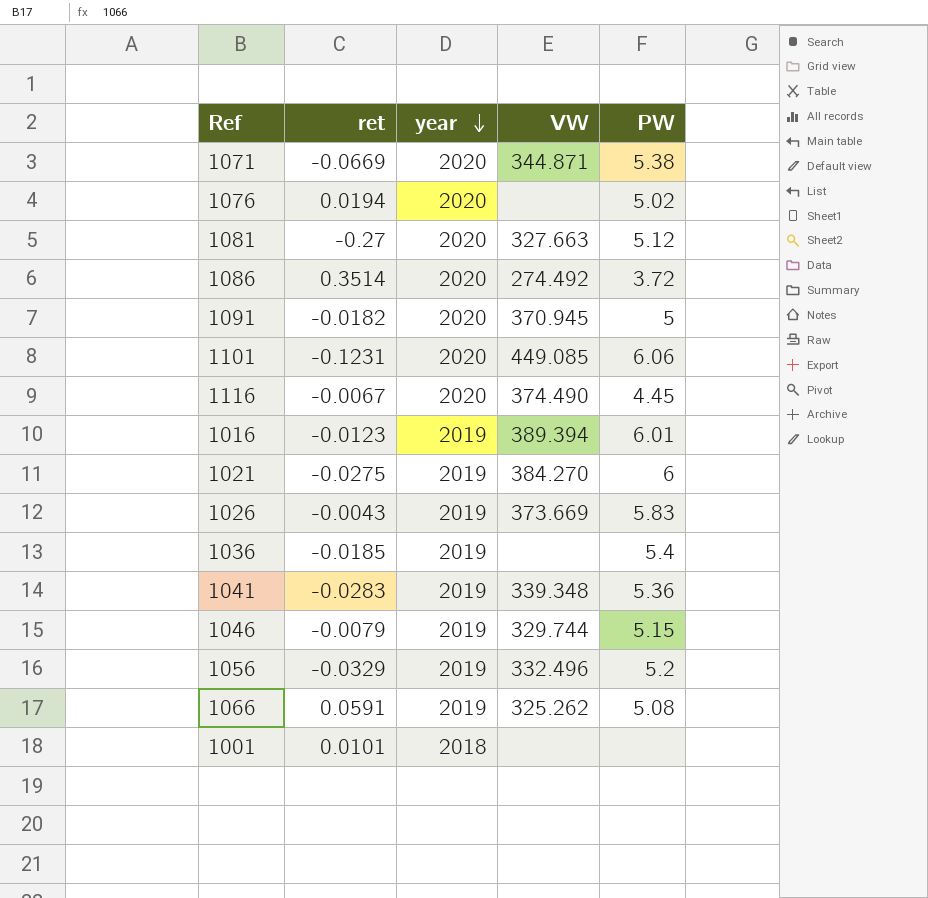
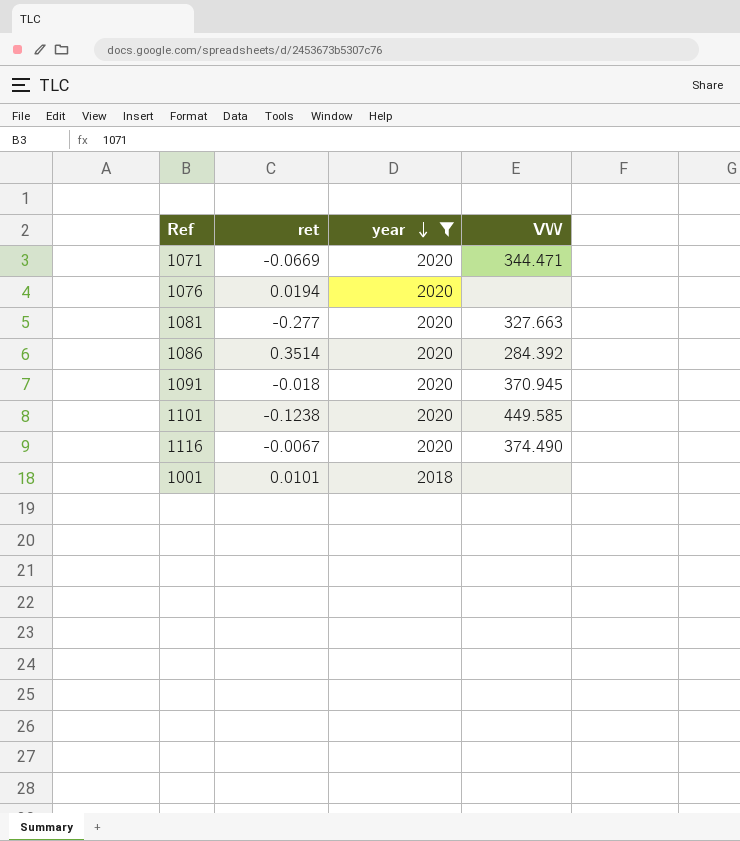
filter: none -> year != 2019
column PW | position: 5 -> none
1071 | VW: 344.871 -> 344.471
1081 | ret: -0.27 -> -0.277
1086 | VW: 274.492 -> 284.392
1091 | ret: -0.0182 -> -0.018
1101 | ret: -0.1231 -> -0.1238
1101 | VW: 449.085 -> 449.585

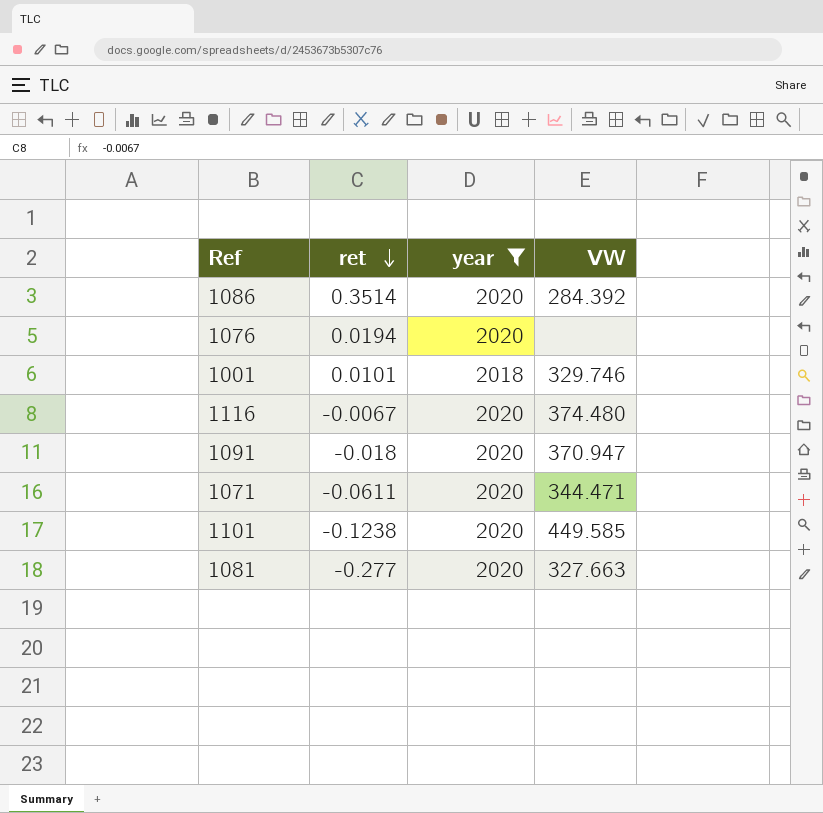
row order: year descending -> ret descending
1001 | VW: none -> 329.746
1116 | VW: 374.490 -> 374.480
1091 | VW: 370.945 -> 370.947
1071 | ret: -0.0669 -> -0.0611

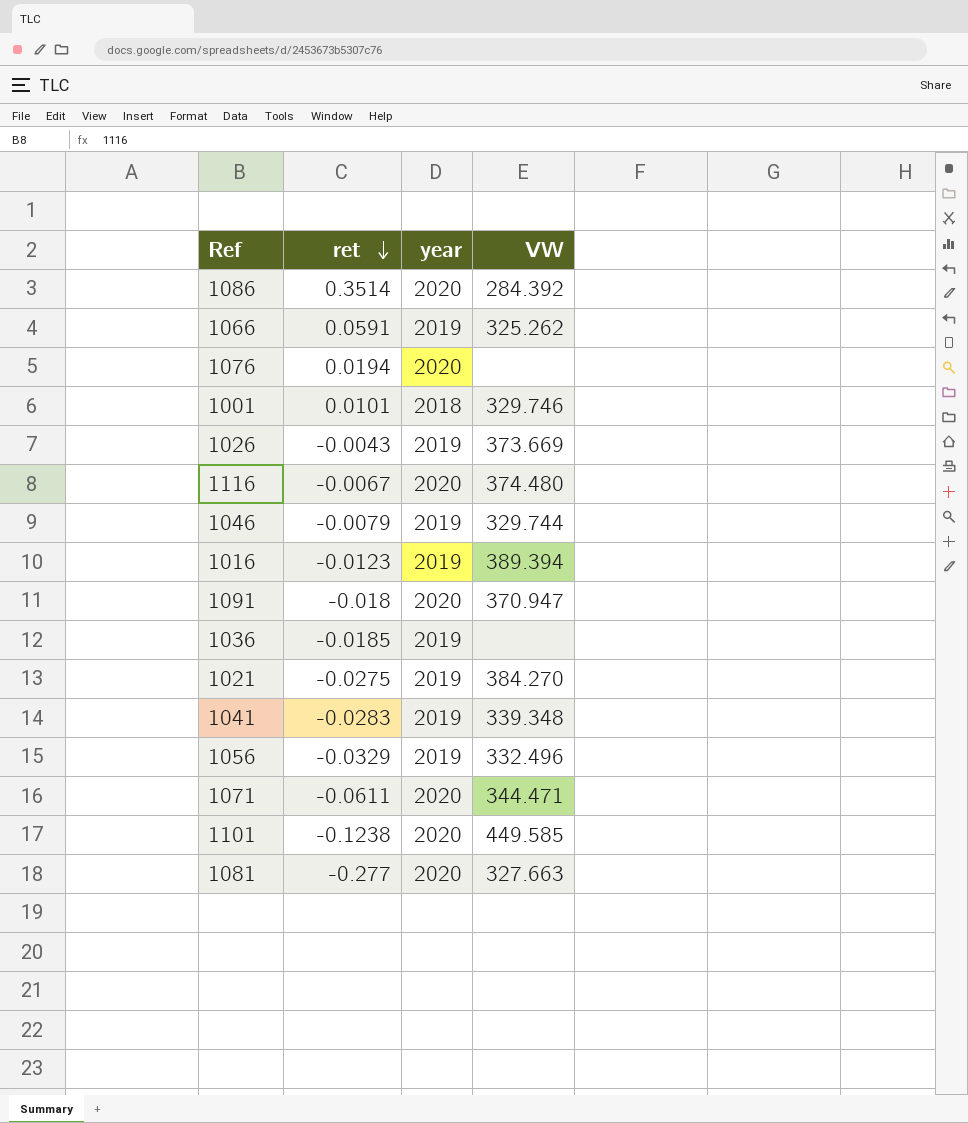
filter: year != 2019 -> none

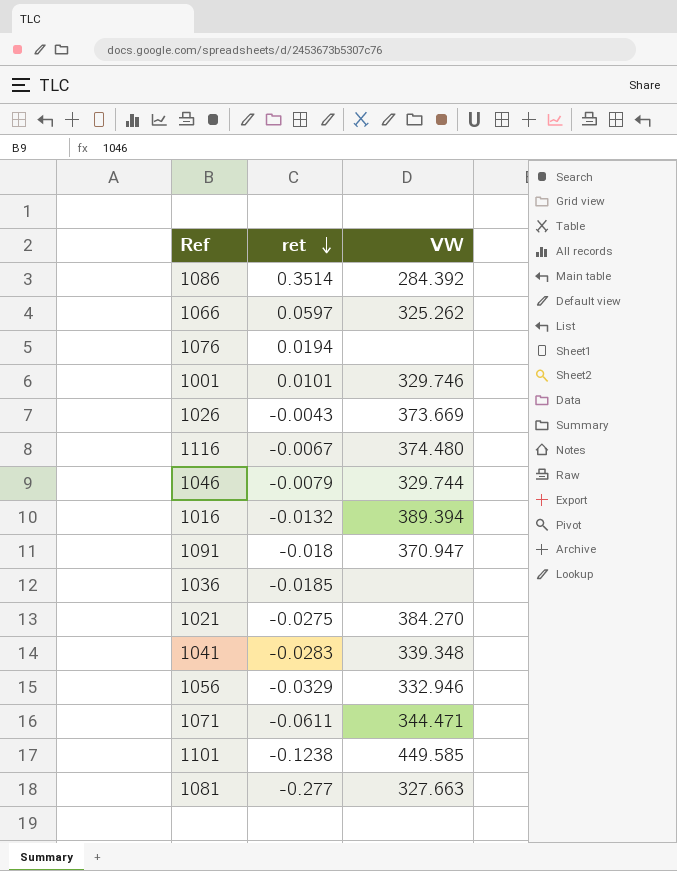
column year | position: 3 -> none
1066 | ret: 0.0591 -> 0.0597
1016 | ret: -0.0123 -> -0.0132
1056 | VW: 332.496 -> 332.946

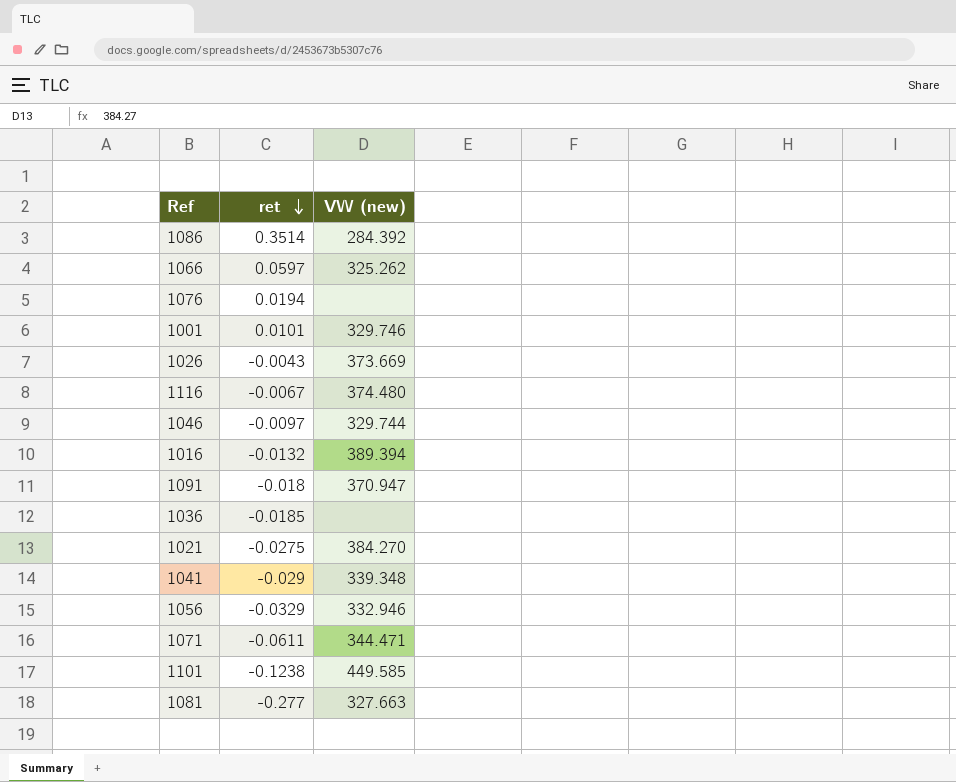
column name: VW -> VW (new)
1046 | ret: -0.0079 -> -0.0097
1041 | ret: -0.0283 -> -0.029

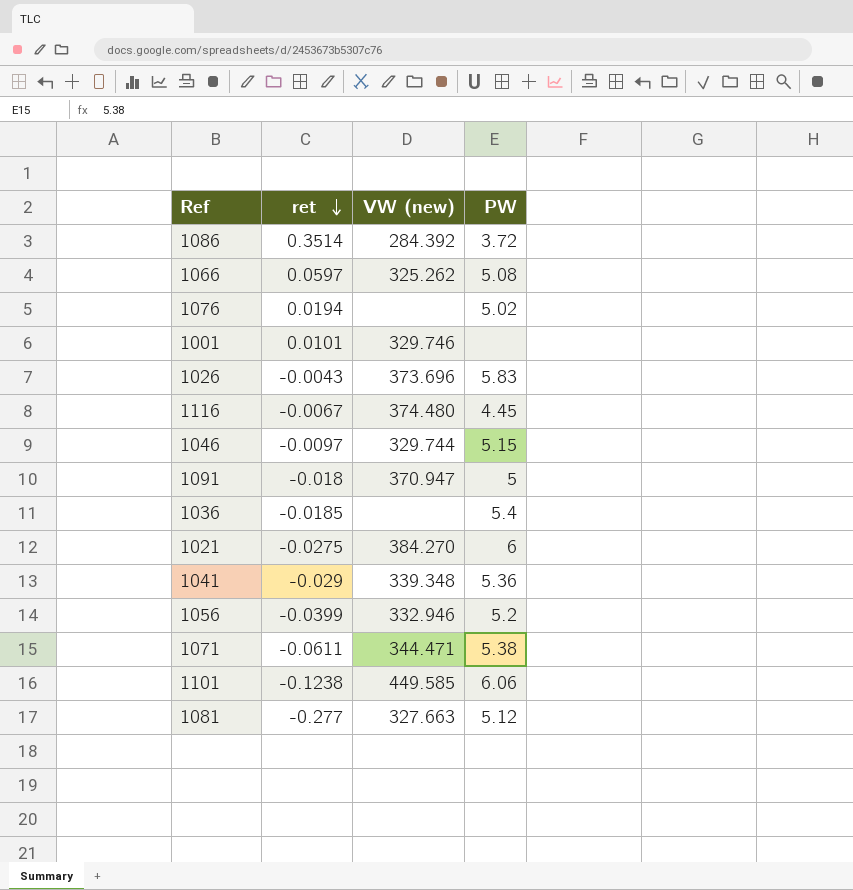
column PW | position: none -> 4
row 1016: -0.0132 | 389.394 -> none
1026 | VW (new): 373.669 -> 373.696
1056 | ret: -0.0329 -> -0.0399

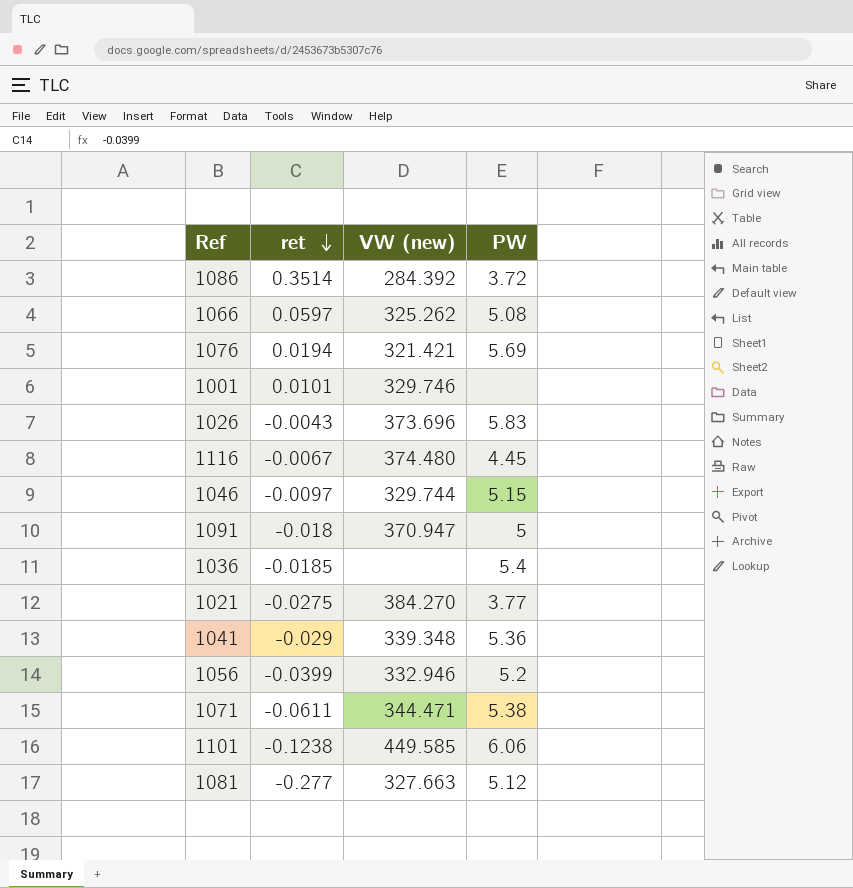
1076 | VW (new): none -> 321.421
1076 | PW: 5.02 -> 5.69
1021 | PW: 6 -> 3.77

